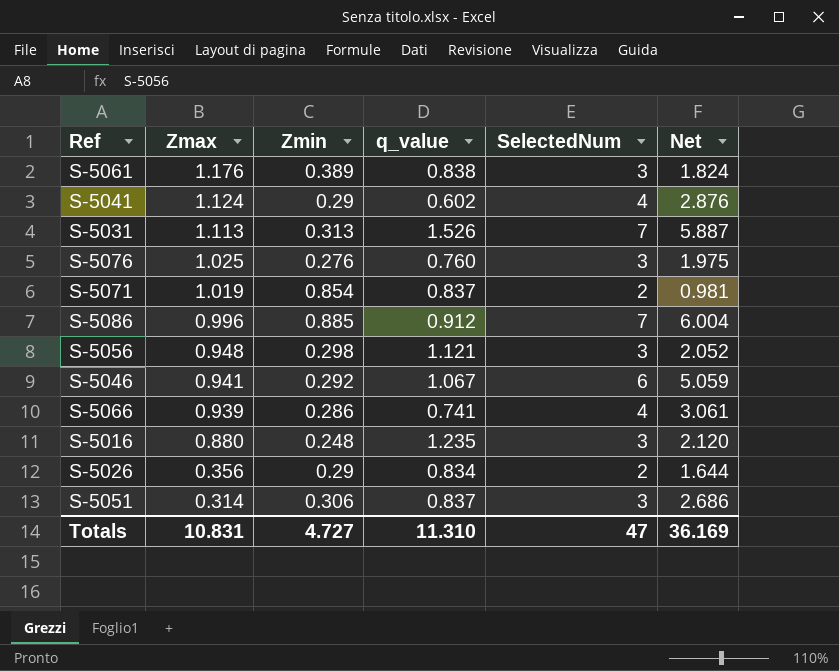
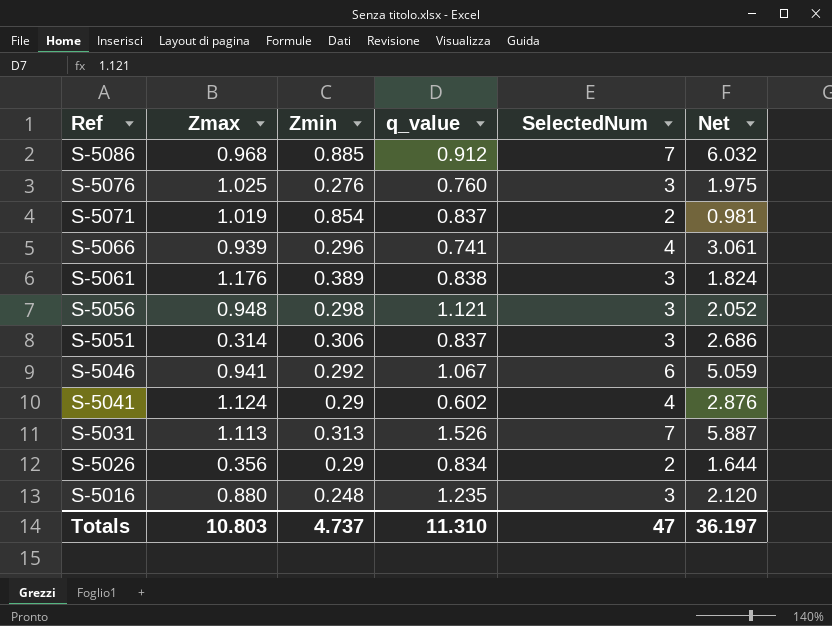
row order: Zmax descending -> Ref descending
S-5086 | Zmax: 0.996 -> 0.968
S-5086 | Net: 6.004 -> 6.032
S-5066 | Zmin: 0.286 -> 0.296
Totals | Zmax: 10.831 -> 10.803
Totals | Zmin: 4.727 -> 4.737
Totals | Net: 36.169 -> 36.197

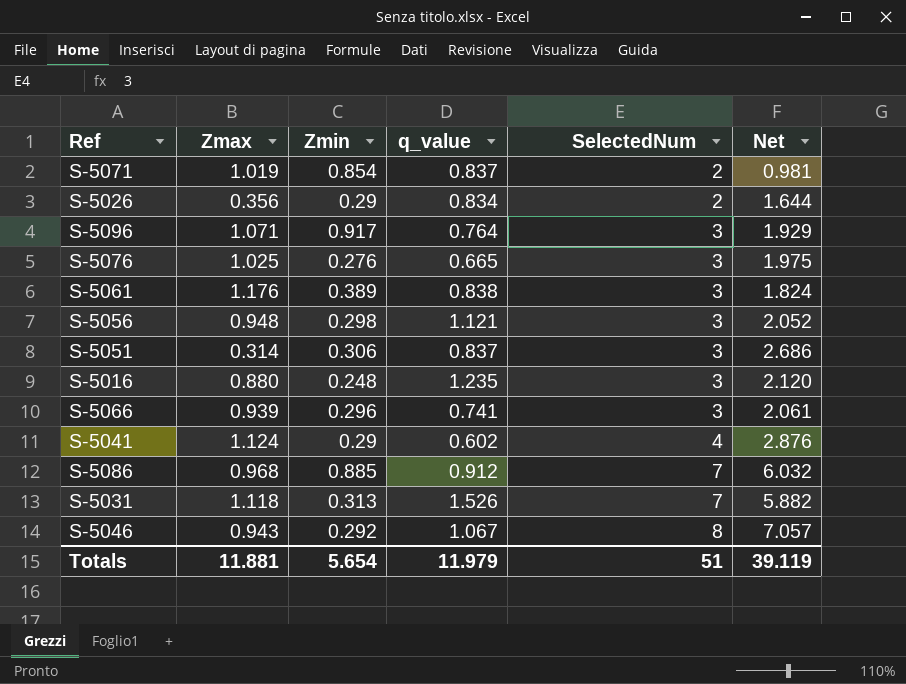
row order: Ref descending -> SelectedNum ascending
row S-5096: none -> 1.071 | 0.917 | 0.764 | 3 | 1.929
S-5076 | q_value: 0.760 -> 0.665
S-5066 | SelectedNum: 4 -> 3
S-5066 | Net: 3.061 -> 2.061
S-5031 | Zmax: 1.113 -> 1.118
S-5031 | Net: 5.887 -> 5.882
S-5046 | Zmax: 0.941 -> 0.943
S-5046 | SelectedNum: 6 -> 8
S-5046 | Net: 5.059 -> 7.057
Totals | Zmax: 10.803 -> 11.881
Totals | Zmin: 4.737 -> 5.654
Totals | q_value: 11.310 -> 11.979
Totals | SelectedNum: 47 -> 51
Totals | Net: 36.197 -> 39.119

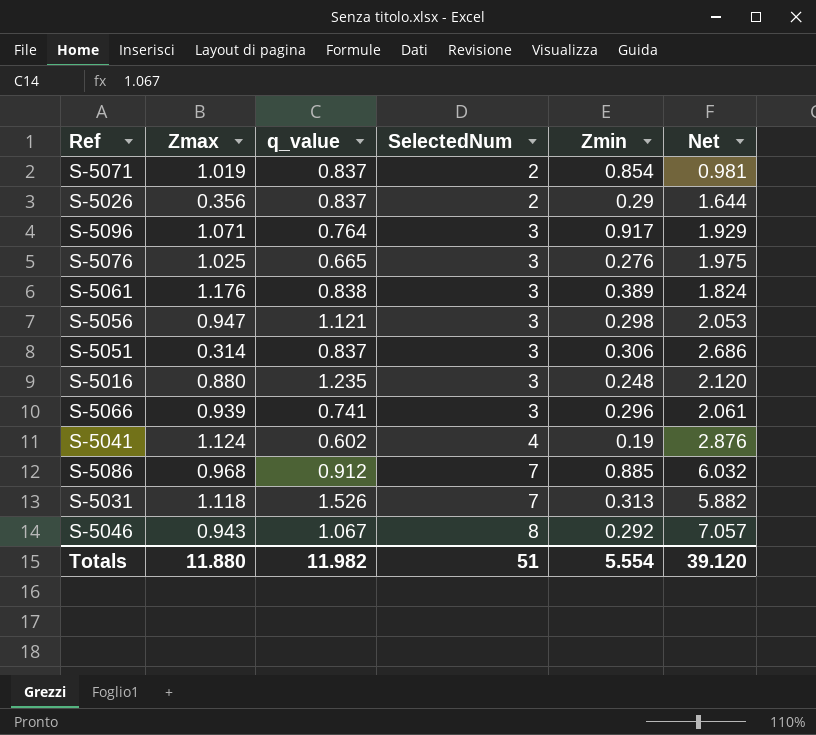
column Zmin | position: 3 -> 5
S-5026 | q_value: 0.834 -> 0.837
S-5056 | Zmax: 0.948 -> 0.947
S-5056 | Net: 2.052 -> 2.053
S-5041 | Zmin: 0.29 -> 0.19
Totals | Zmax: 11.881 -> 11.880
Totals | q_value: 11.979 -> 11.982
Totals | Zmin: 5.654 -> 5.554
Totals | Net: 39.119 -> 39.120

